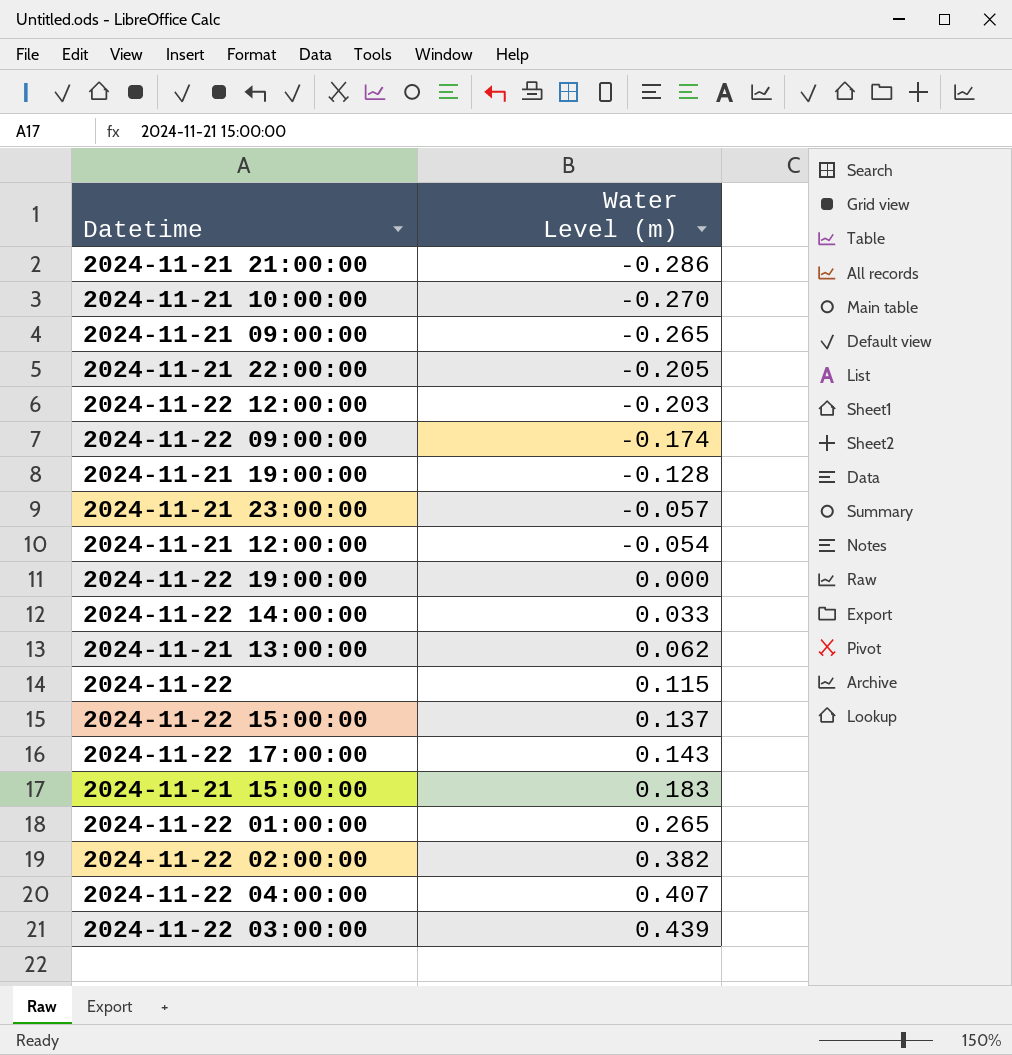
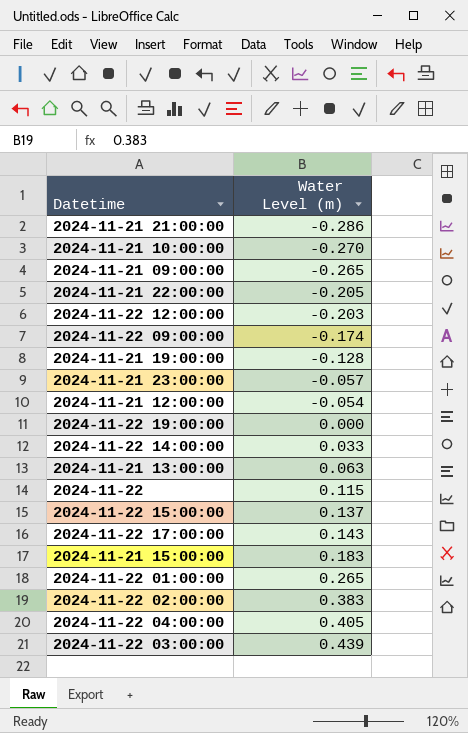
2024-11-21 13:00:00 | Water Level (m): 0.062 -> 0.063
2024-11-22 02:00:00 | Water Level (m): 0.382 -> 0.383
2024-11-22 04:00:00 | Water Level (m): 0.407 -> 0.405

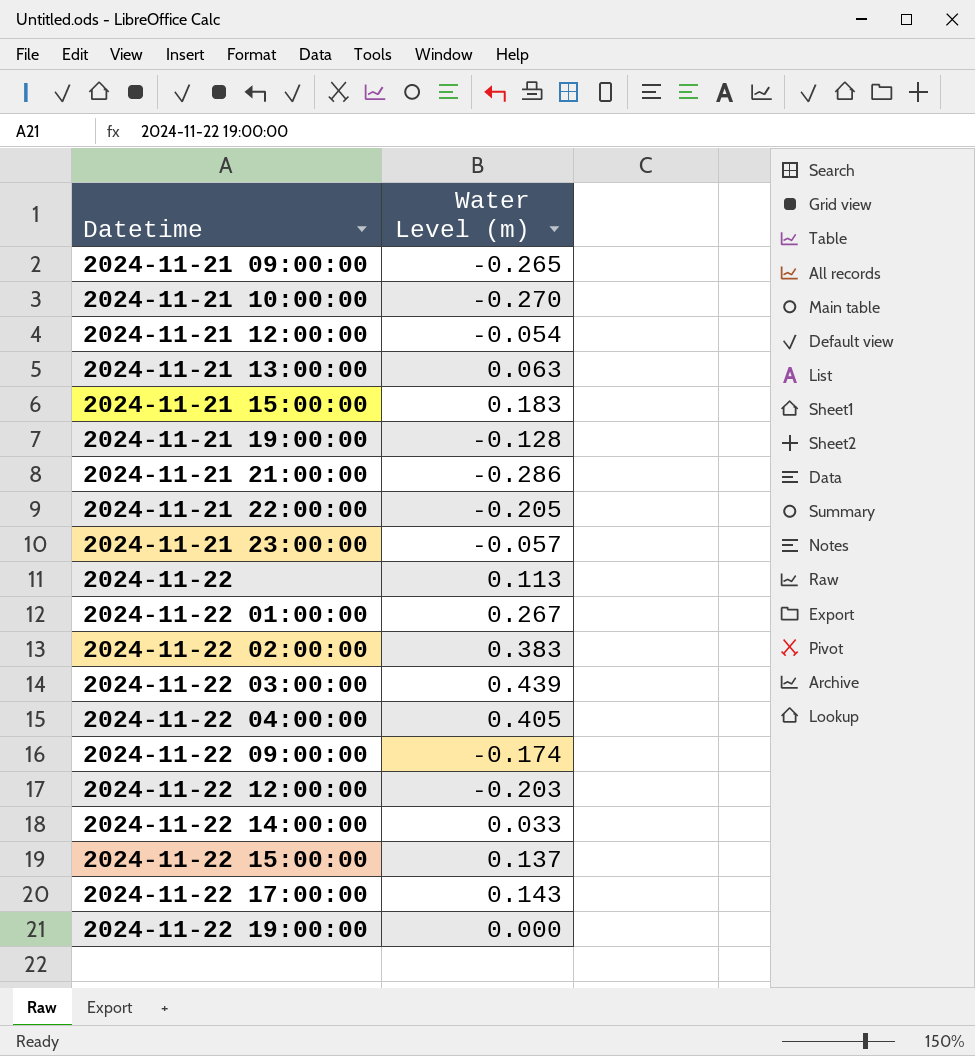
row order: Water Level (m) ascending -> Datetime ascending
2024-11-22 | Water Level (m): 0.115 -> 0.113
2024-11-22 01:00:00 | Water Level (m): 0.265 -> 0.267

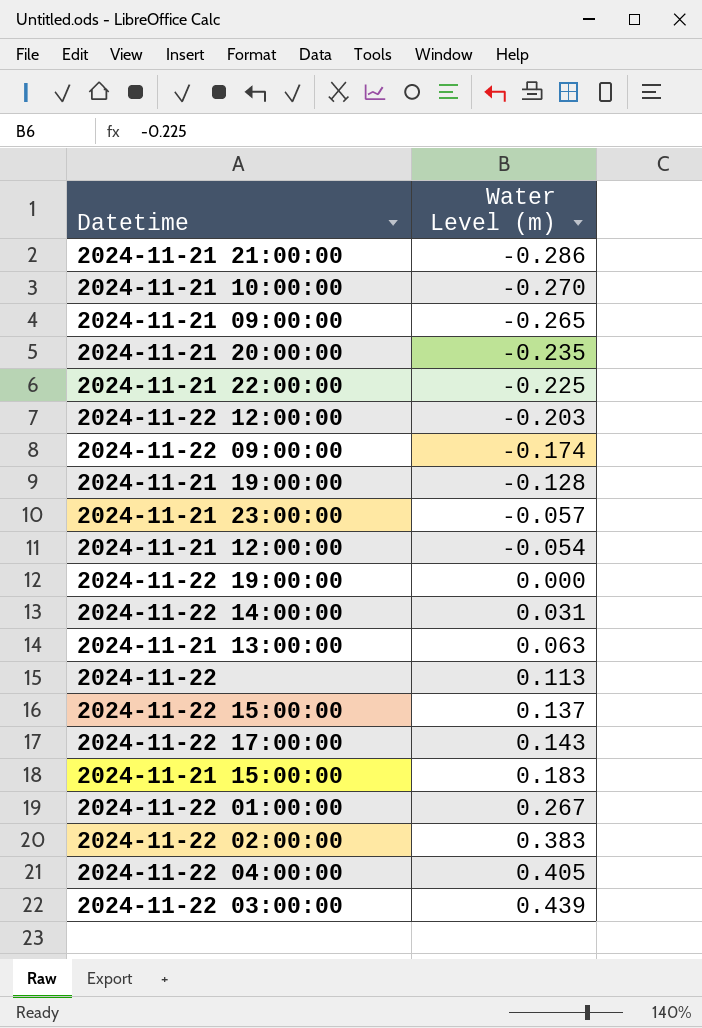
row order: Datetime ascending -> Water Level (m) ascending
row 2024-11-21 20:00:00: none -> -0.235
2024-11-21 22:00:00 | Water Level (m): -0.205 -> -0.225
2024-11-22 14:00:00 | Water Level (m): 0.033 -> 0.031

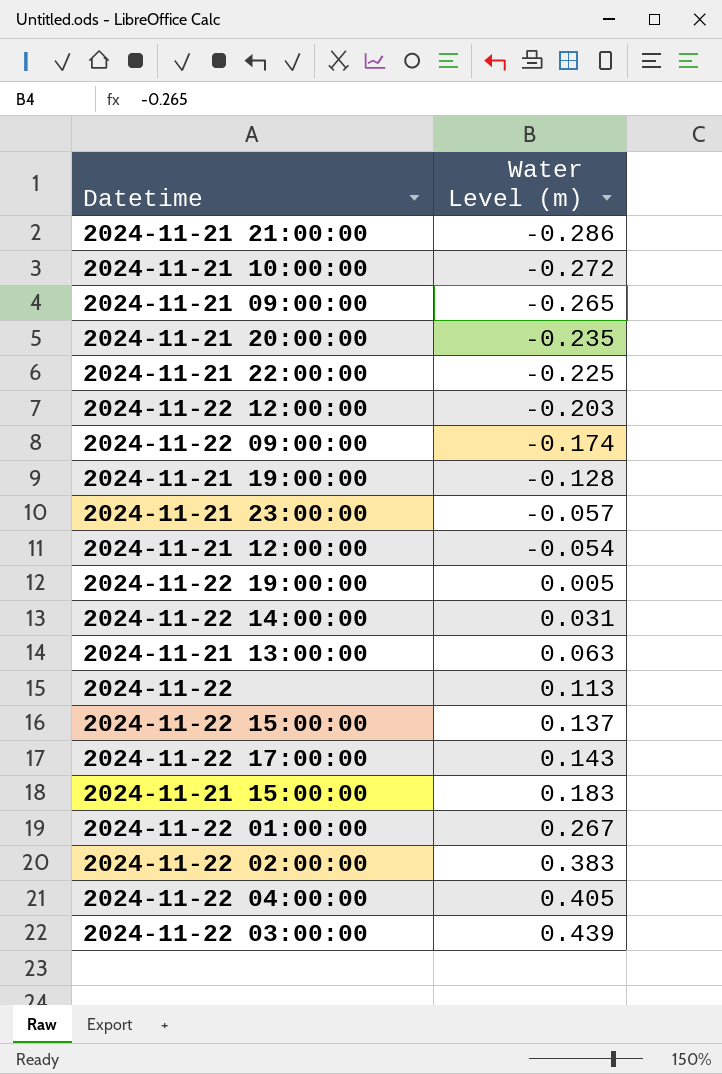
2024-11-21 10:00:00 | Water Level (m): -0.270 -> -0.272
2024-11-22 19:00:00 | Water Level (m): 0.000 -> 0.005

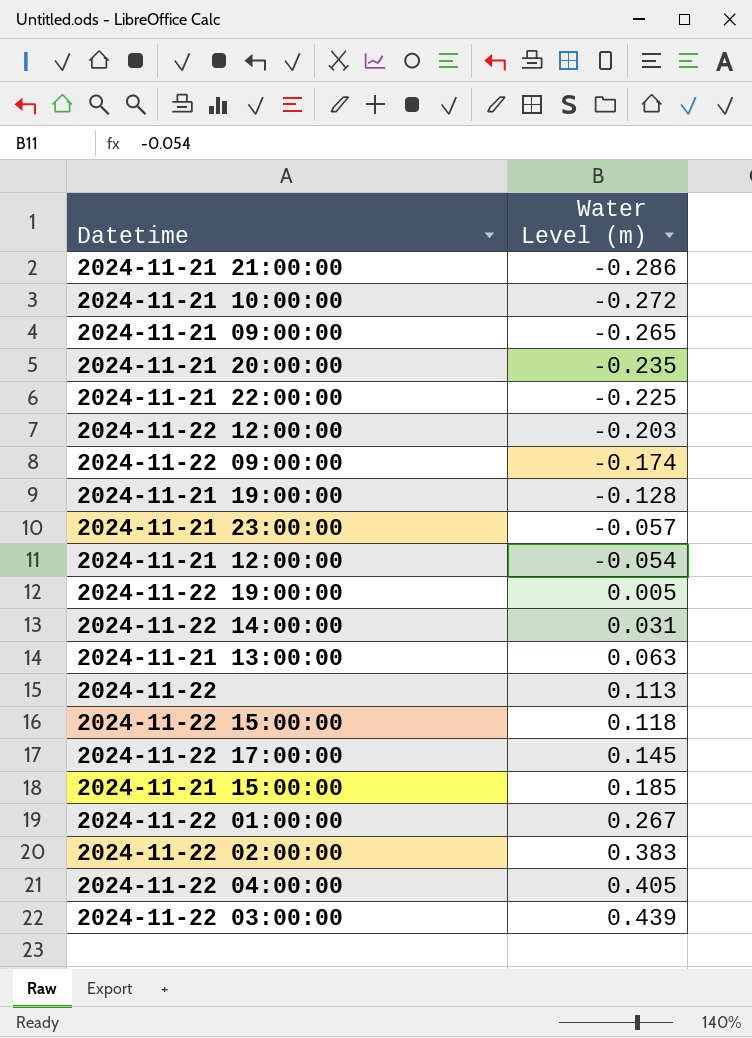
2024-11-22 15:00:00 | Water Level (m): 0.137 -> 0.118
2024-11-22 17:00:00 | Water Level (m): 0.143 -> 0.145
2024-11-21 15:00:00 | Water Level (m): 0.183 -> 0.185

